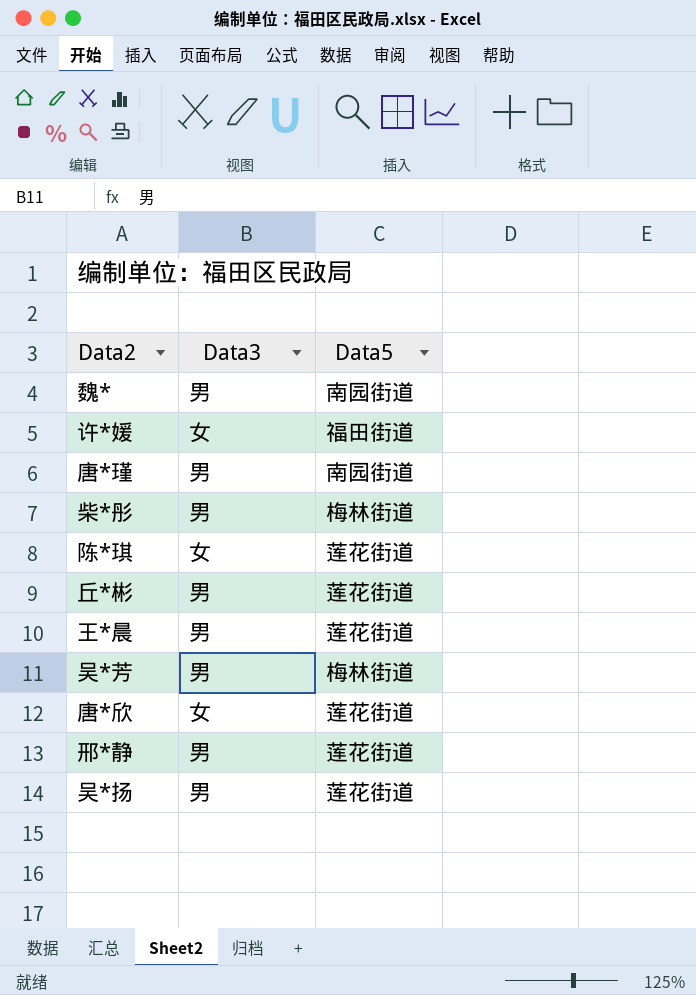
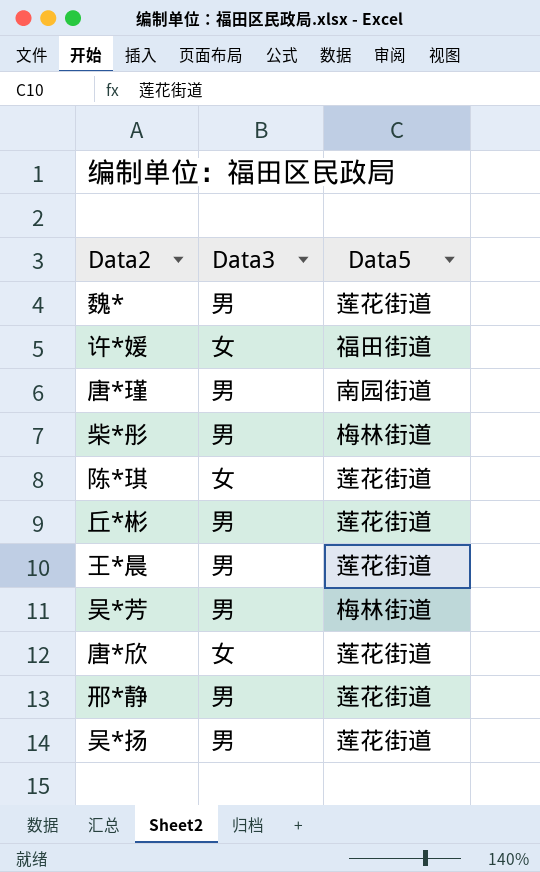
魏* | Data5: 南园街道 -> 莲花街道

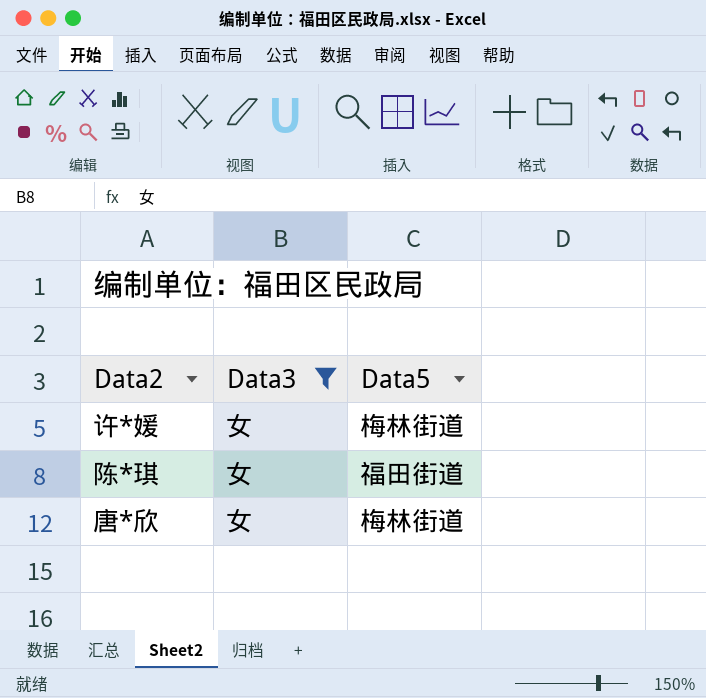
filter: none -> Data3 = 女
许*媛 | Data5: 福田街道 -> 梅林街道
陈*琪 | Data5: 莲花街道 -> 福田街道
唐*欣 | Data5: 莲花街道 -> 梅林街道

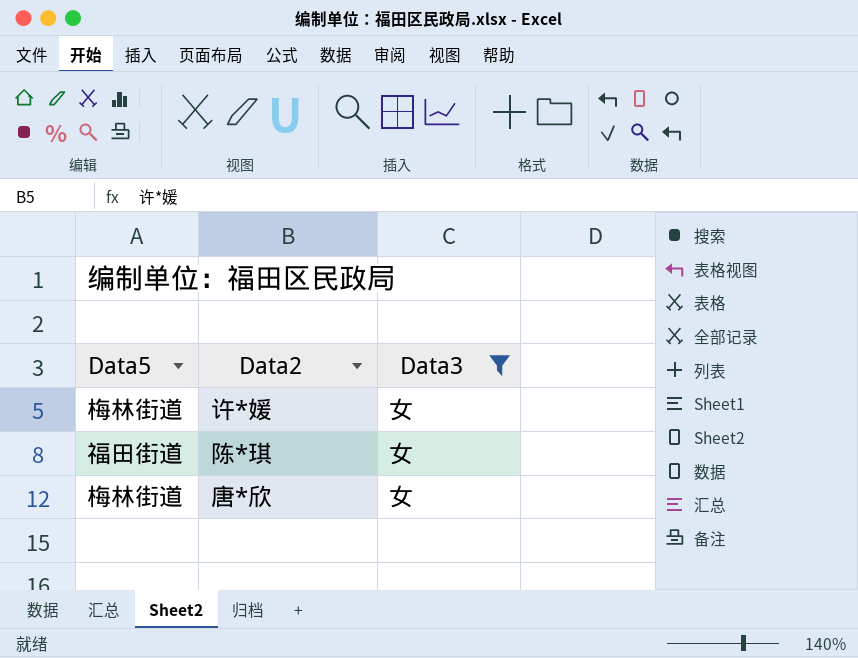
column Data5 | position: 3 -> 1

